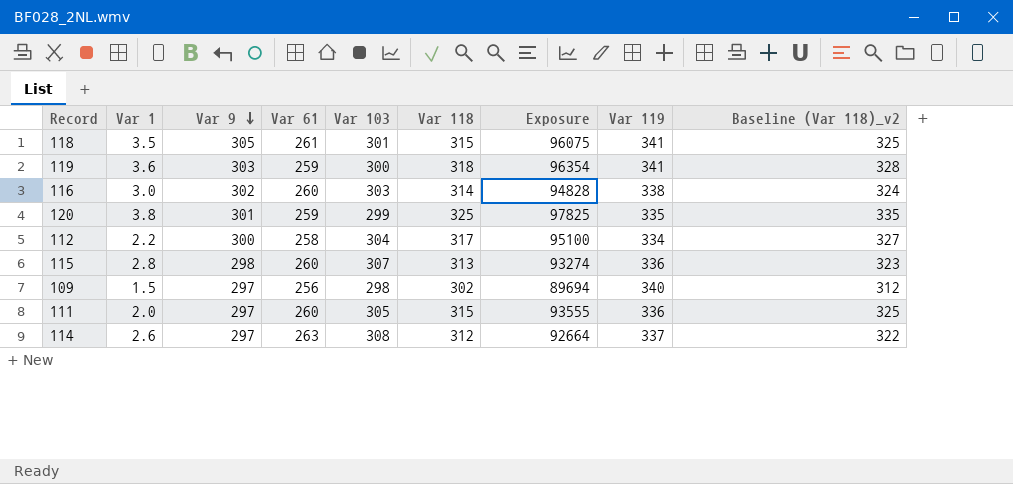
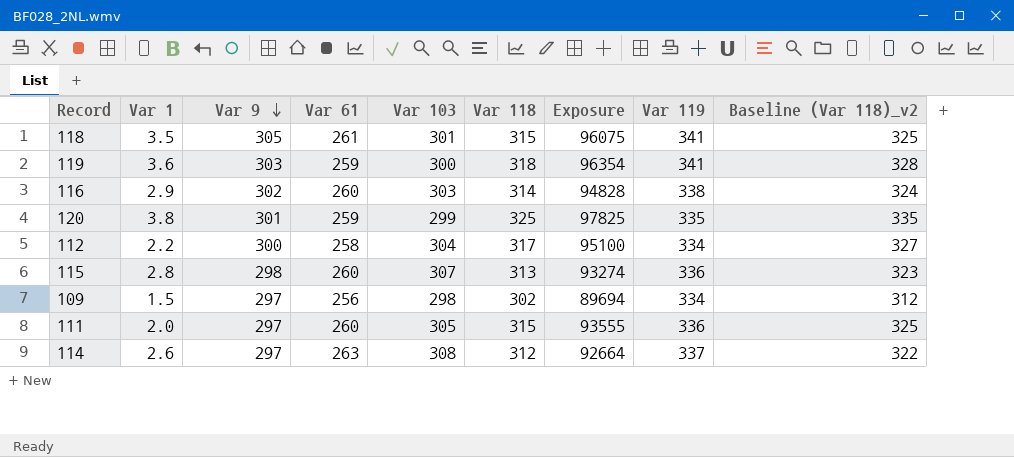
116 | Var 1: 3.0 -> 2.9
109 | Var 119: 340 -> 334

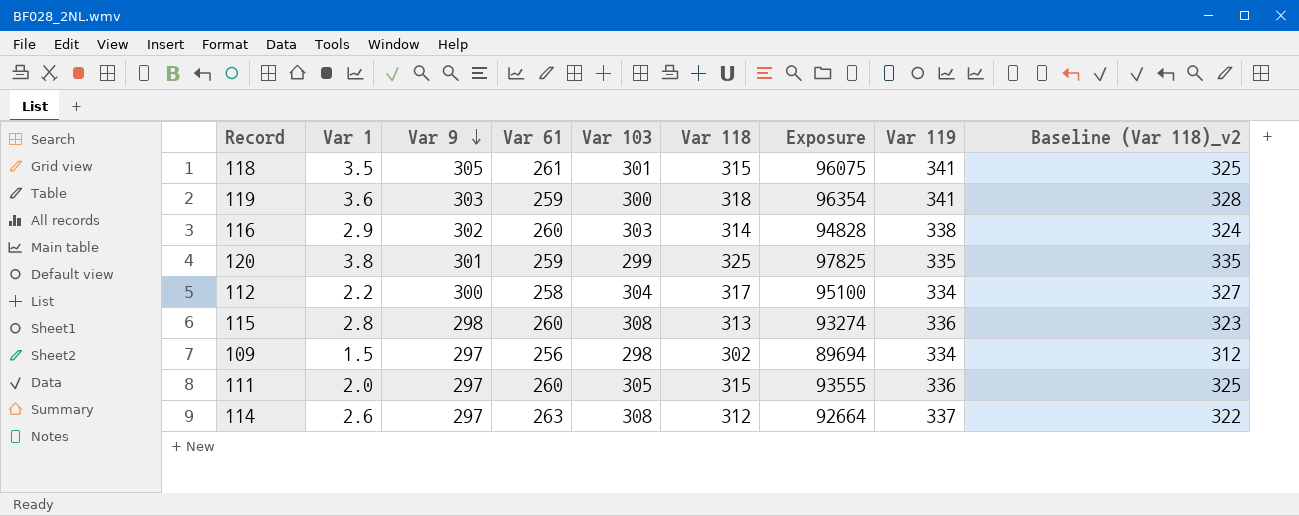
115 | Var 103: 307 -> 308

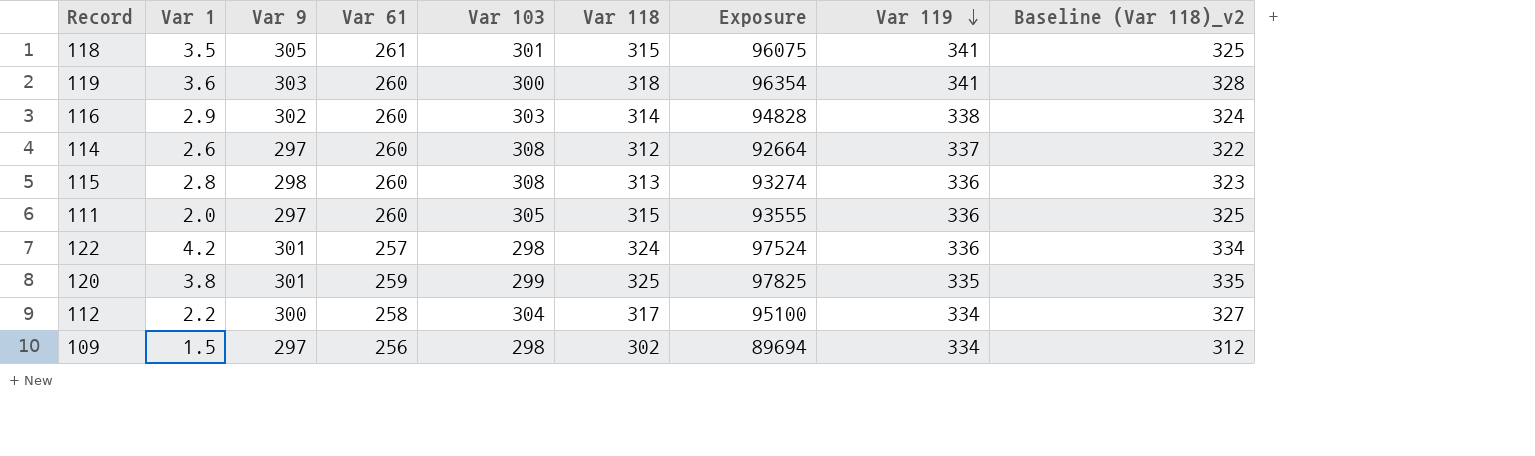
row order: Var 9 descending -> Var 119 descending
119 | Var 61: 259 -> 260
114 | Var 61: 263 -> 260
row 122: none -> 4.2 | 301 | 257 | 298 | 324 | 97524 | 336 | 334

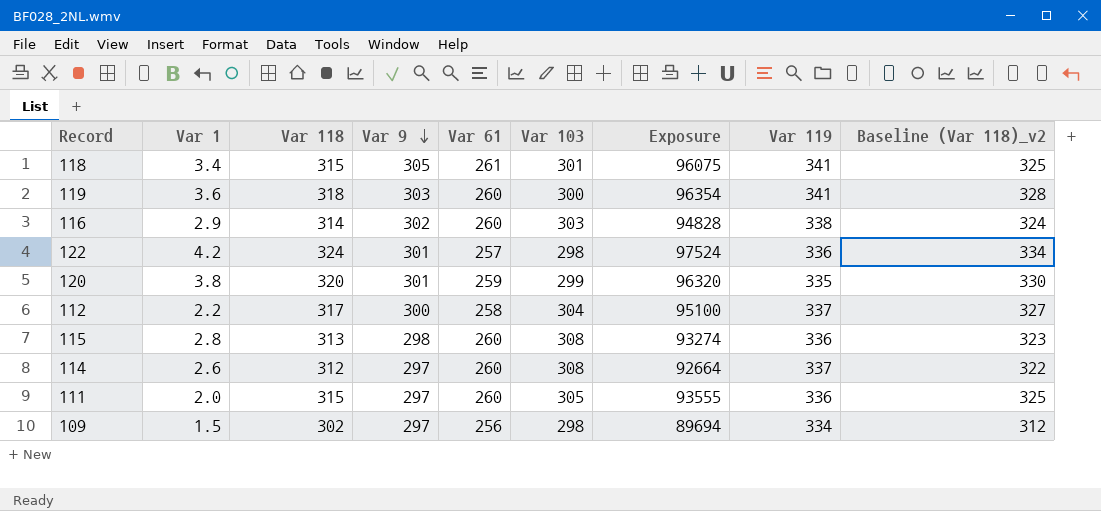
row order: Var 119 descending -> Var 9 descending
column Var 118 | position: 6 -> 3
118 | Var 1: 3.5 -> 3.4
120 | Var 118: 325 -> 320
120 | Exposure: 97825 -> 96320
120 | Baseline (Var 118)_v2: 335 -> 330
112 | Var 119: 334 -> 337

